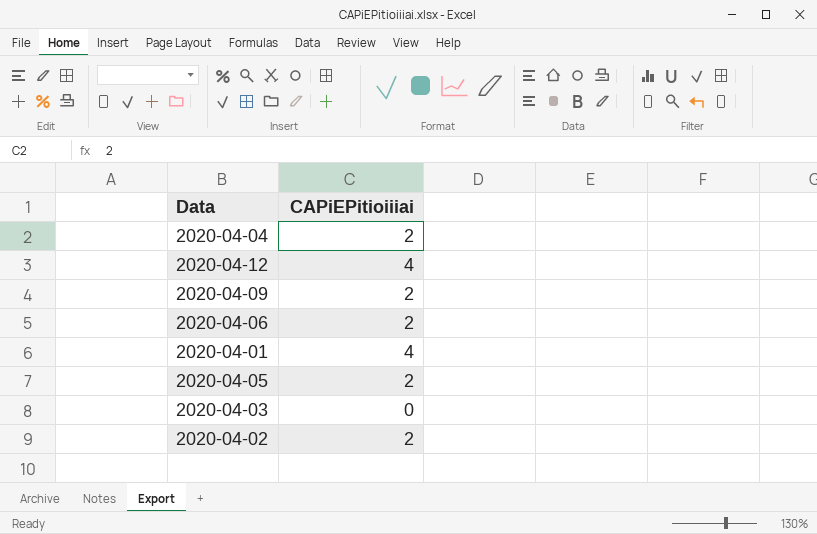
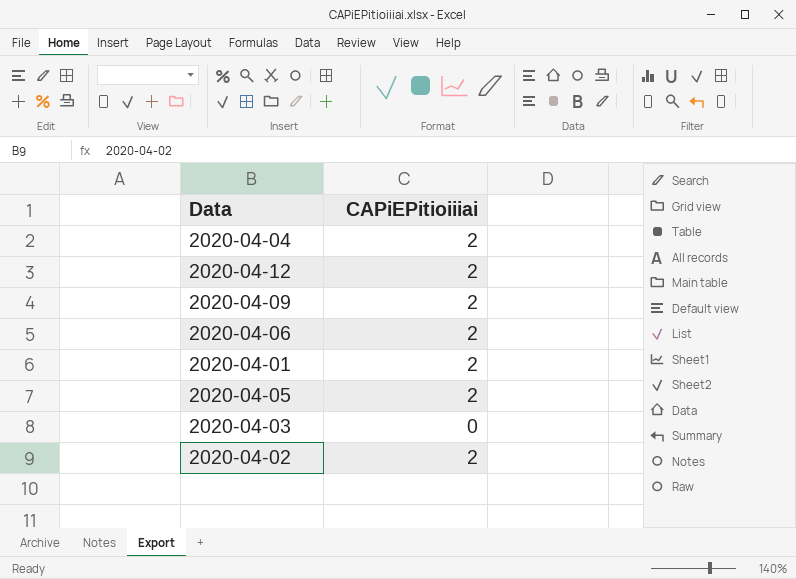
2020-04-12 | CAPiEPitioiiiai: 4 -> 2
2020-04-01 | CAPiEPitioiiiai: 4 -> 2

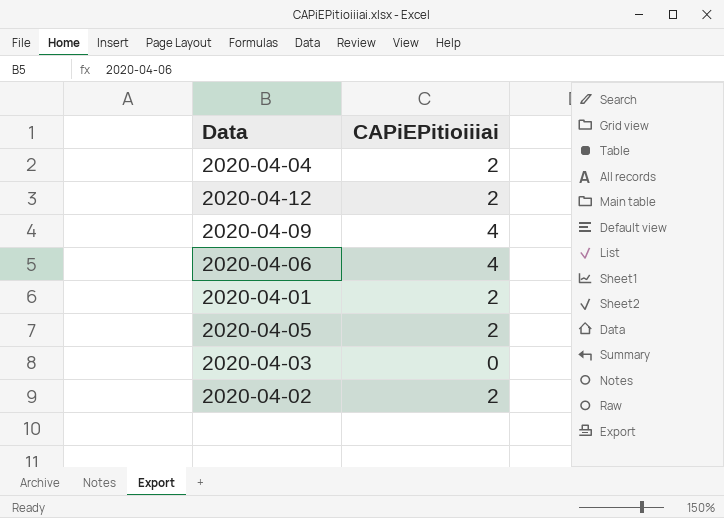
2020-04-09 | CAPiEPitioiiiai: 2 -> 4
2020-04-06 | CAPiEPitioiiiai: 2 -> 4

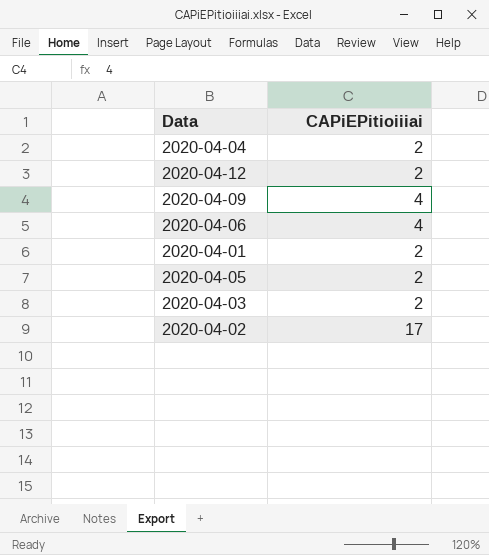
2020-04-03 | CAPiEPitioiiiai: 0 -> 2
2020-04-02 | CAPiEPitioiiiai: 2 -> 17

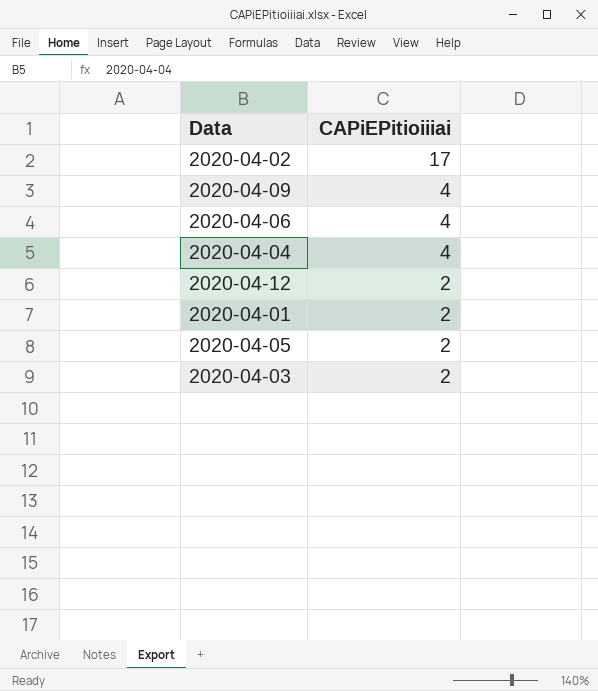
row order: none -> CAPiEPitioiiiai descending
2020-04-04 | CAPiEPitioiiiai: 2 -> 4

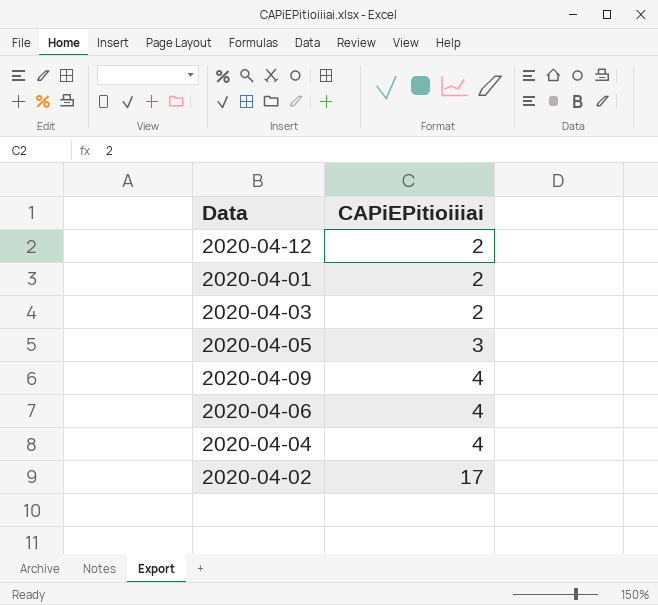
row order: CAPiEPitioiiiai descending -> CAPiEPitioiiiai ascending
2020-04-05 | CAPiEPitioiiiai: 2 -> 3

